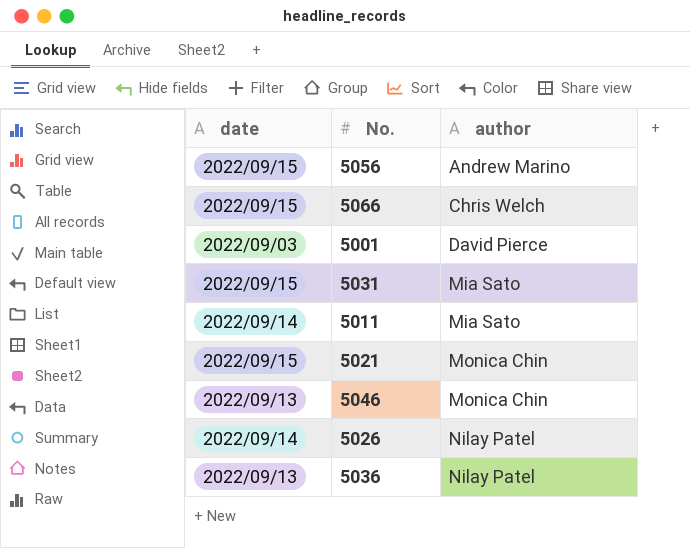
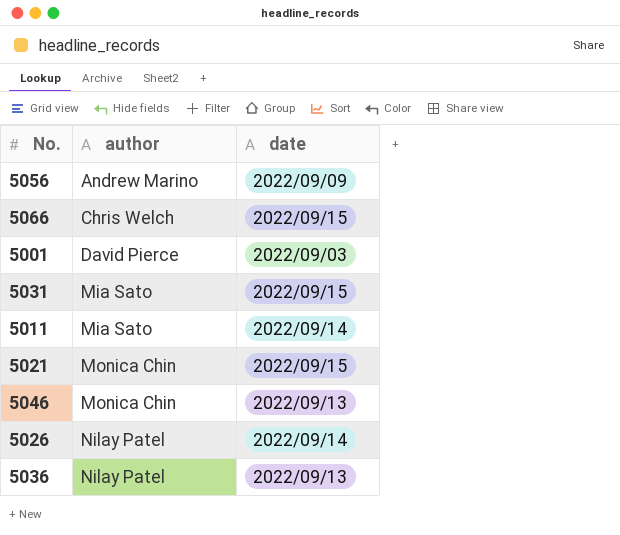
column date | position: 1 -> 3
5056 | date: 2022/09/15 -> 2022/09/09

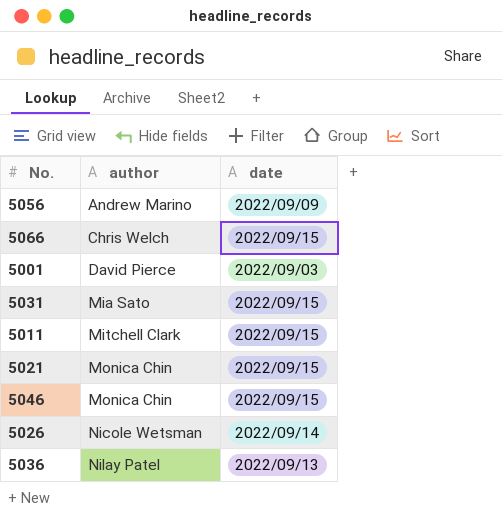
5011 | author: Mia Sato -> Mitchell Clark
5011 | date: 2022/09/14 -> 2022/09/15
5046 | date: 2022/09/13 -> 2022/09/15
5026 | author: Nilay Patel -> Nicole Wetsman

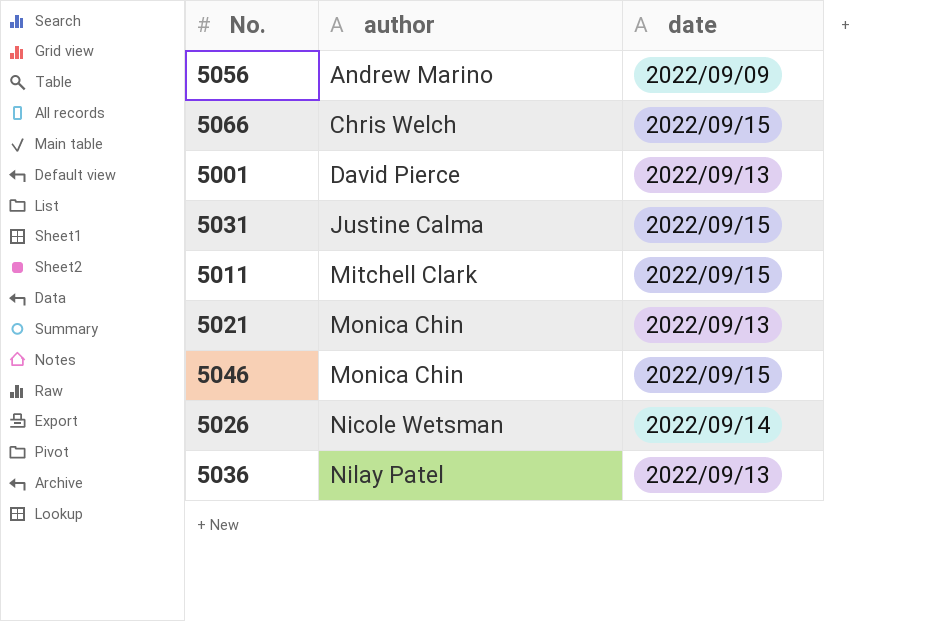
5001 | date: 2022/09/03 -> 2022/09/13
5031 | author: Mia Sato -> Justine Calma
5021 | date: 2022/09/15 -> 2022/09/13

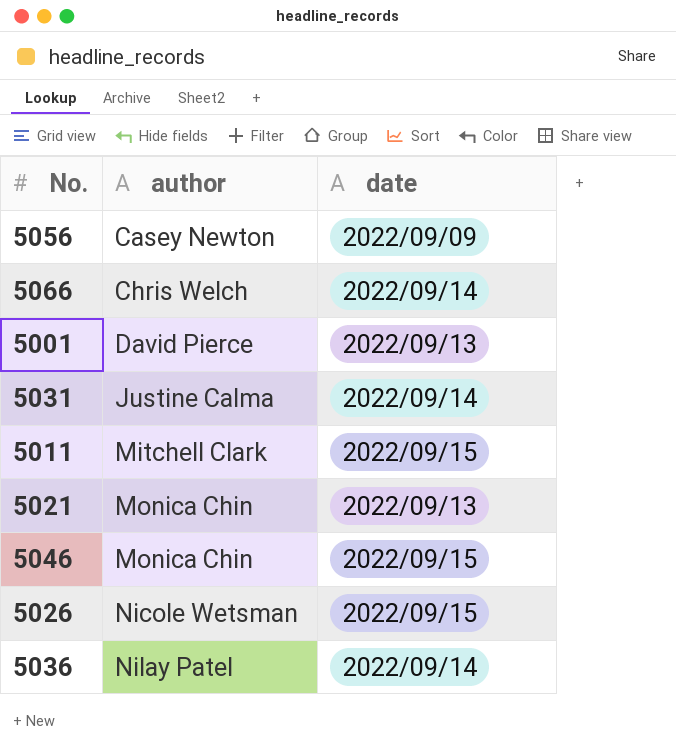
5056 | author: Andrew Marino -> Casey Newton
5066 | date: 2022/09/15 -> 2022/09/14
5031 | date: 2022/09/15 -> 2022/09/14
5026 | date: 2022/09/14 -> 2022/09/15
5036 | date: 2022/09/13 -> 2022/09/14

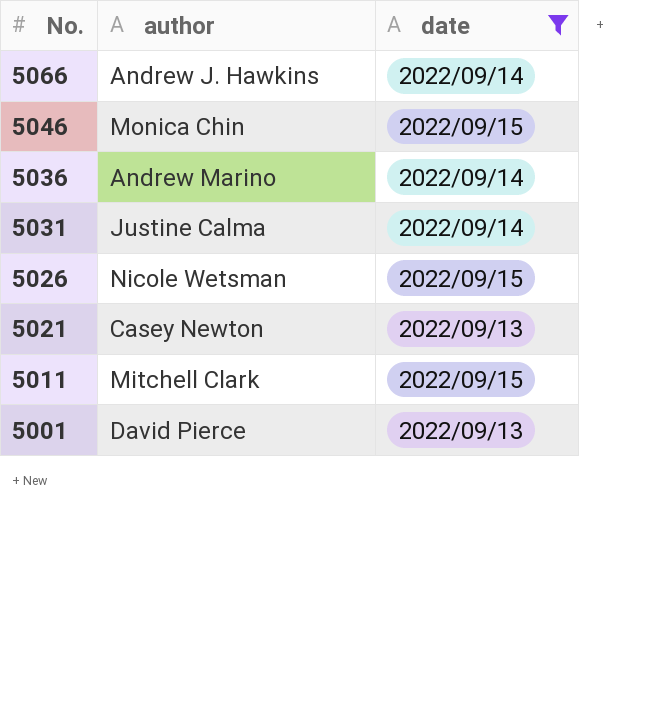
filter: none -> date != 2022/09/09
row order: author ascending -> No. descending
5066 | author: Chris Welch -> Andrew J. Hawkins
5036 | author: Nilay Patel -> Andrew Marino
5021 | author: Monica Chin -> Casey Newton

